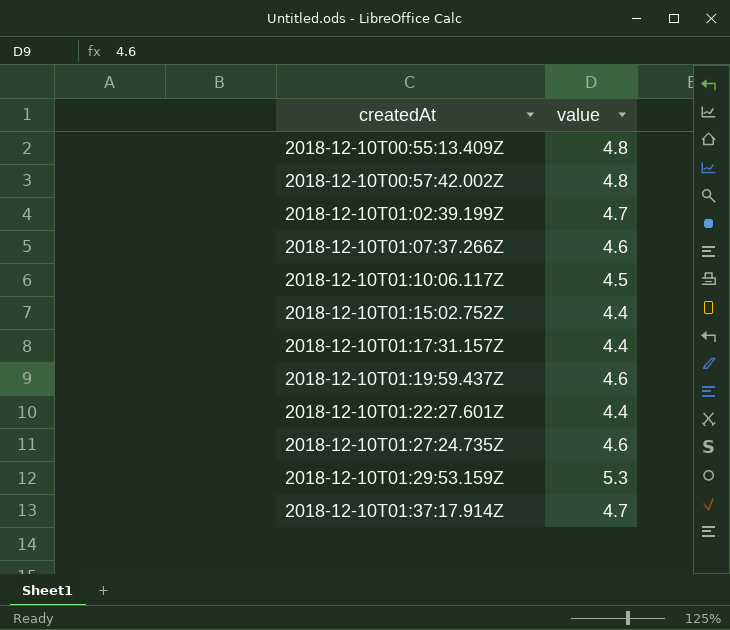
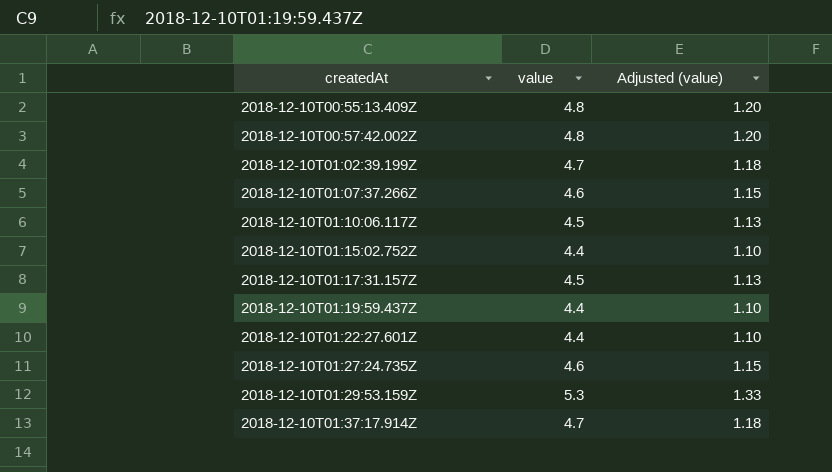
column Adjusted (value) | formula: none -> [value] * 0.25
2018-12-10T01:17:31.157Z | value: 4.4 -> 4.5
2018-12-10T01:19:59.437Z | value: 4.6 -> 4.4

